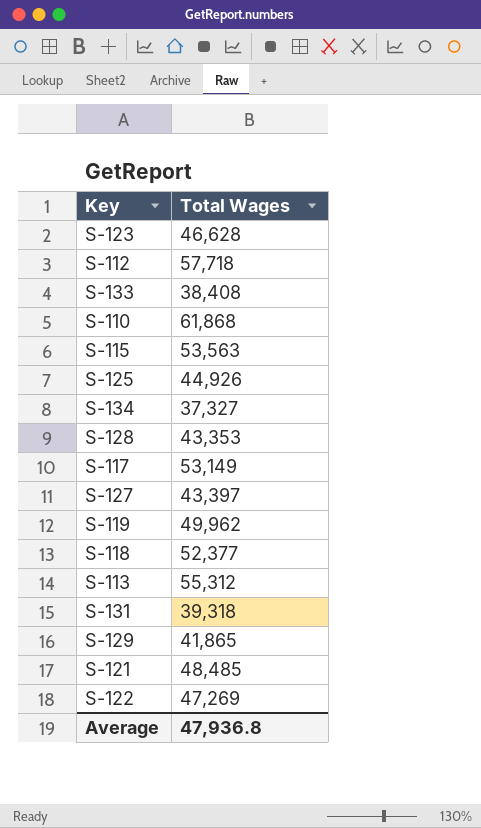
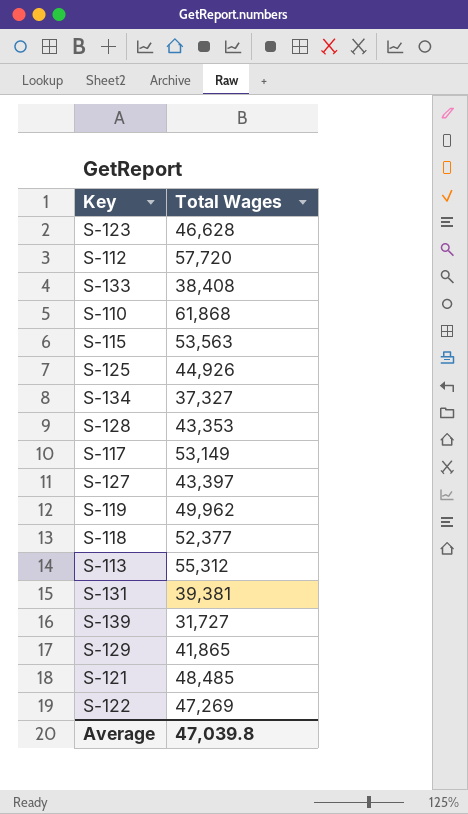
S-112 | Total Wages: 57,718 -> 57,720
S-131 | Total Wages: 39,318 -> 39,381
row S-139: none -> 31,727
Average | Total Wages: 47,936.8 -> 47,039.8

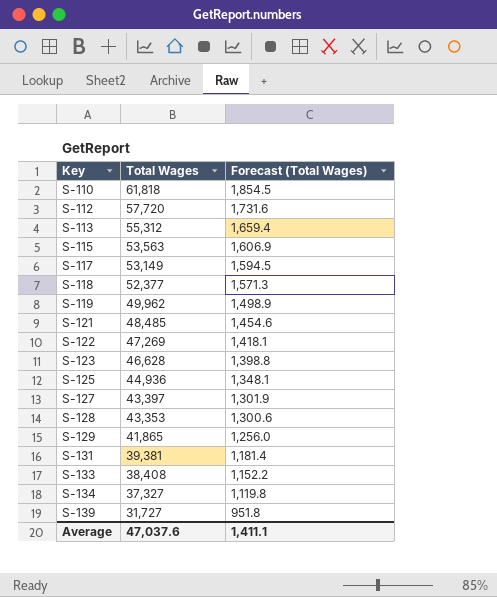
row order: none -> Key ascending
column Forecast (Total Wages) | formula: none -> [Total Wages] * 0.03
S-110 | Total Wages: 61,868 -> 61,818
S-125 | Total Wages: 44,926 -> 44,936
Average | Total Wages: 47,039.8 -> 47,037.6

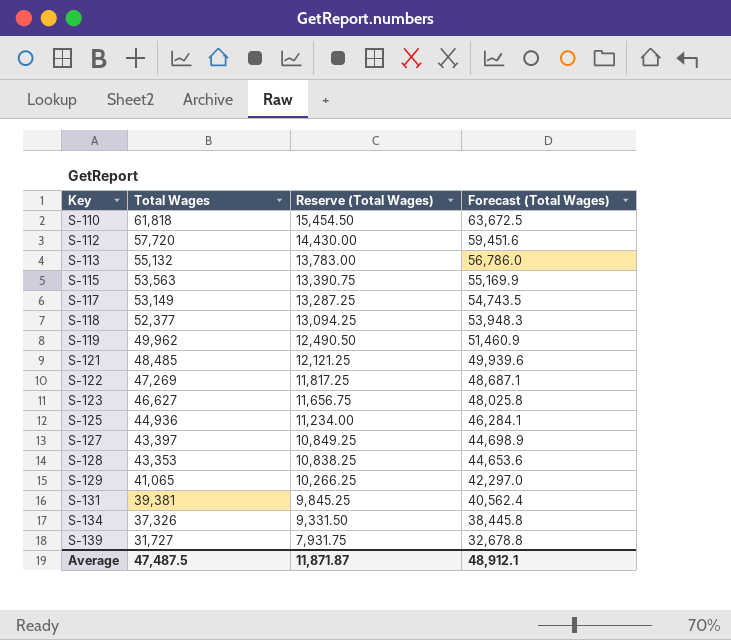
column Reserve (Total Wages) | formula: none -> [Total Wages] * 0.25
column Forecast (Total Wages) | formula: [Total Wages] * 0.03 -> [Total Wages] * 1.03
row S-133: 38,408 | 1,152.2 -> none
S-113 | Total Wages: 55,312 -> 55,132
S-123 | Total Wages: 46,628 -> 46,627
S-129 | Total Wages: 41,865 -> 41,065
S-134 | Total Wages: 37,327 -> 37,326
Average | Total Wages: 47,037.6 -> 47,487.5
Average | Forecast (Total Wages): 1,411.1 -> 48,912.1

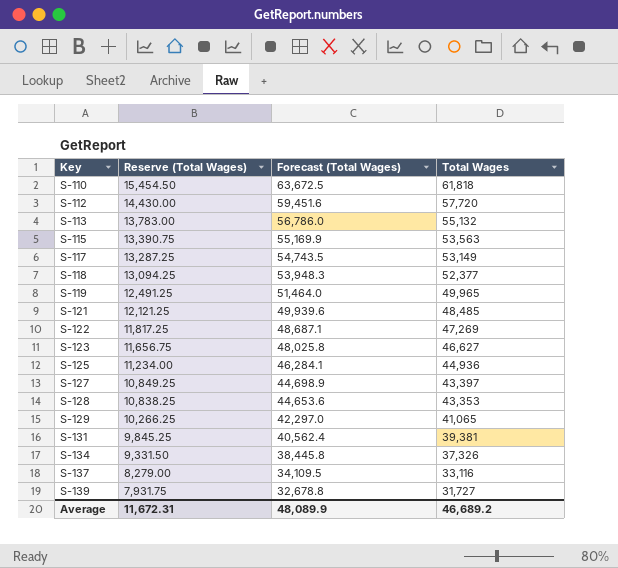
column Total Wages | position: 2 -> 4
S-119 | Reserve (Total Wages): 12,490.50 -> 12,491.25
S-119 | Forecast (Total Wages): 51,460.9 -> 51,464.0
S-119 | Total Wages: 49,962 -> 49,965
row S-137: none -> 8,279.00 | 34,109.5 | 33,116
Average | Reserve (Total Wages): 11,871.87 -> 11,672.31
Average | Forecast (Total Wages): 48,912.1 -> 48,089.9
Average | Total Wages: 47,487.5 -> 46,689.2

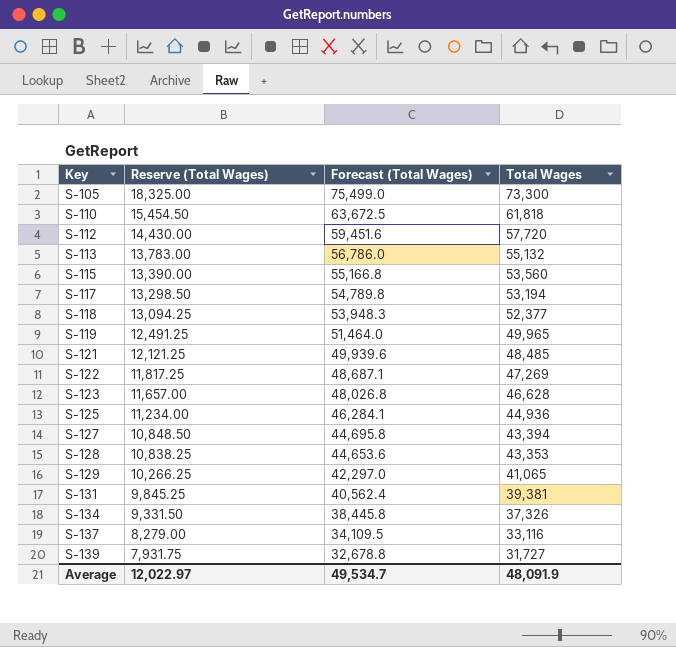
row S-105: none -> 18,325.00 | 75,499.0 | 73,300
S-115 | Reserve (Total Wages): 13,390.75 -> 13,390.00
S-115 | Forecast (Total Wages): 55,169.9 -> 55,166.8
S-115 | Total Wages: 53,563 -> 53,560
S-117 | Reserve (Total Wages): 13,287.25 -> 13,298.50
S-117 | Forecast (Total Wages): 54,743.5 -> 54,789.8
S-117 | Total Wages: 53,149 -> 53,194
S-123 | Reserve (Total Wages): 11,656.75 -> 11,657.00
S-123 | Forecast (Total Wages): 48,025.8 -> 48,026.8
S-123 | Total Wages: 46,627 -> 46,628
S-127 | Reserve (Total Wages): 10,849.25 -> 10,848.50
S-127 | Forecast (Total Wages): 44,698.9 -> 44,695.8
S-127 | Total Wages: 43,397 -> 43,394
Average | Reserve (Total Wages): 11,672.31 -> 12,022.97
Average | Forecast (Total Wages): 48,089.9 -> 49,534.7
Average | Total Wages: 46,689.2 -> 48,091.9

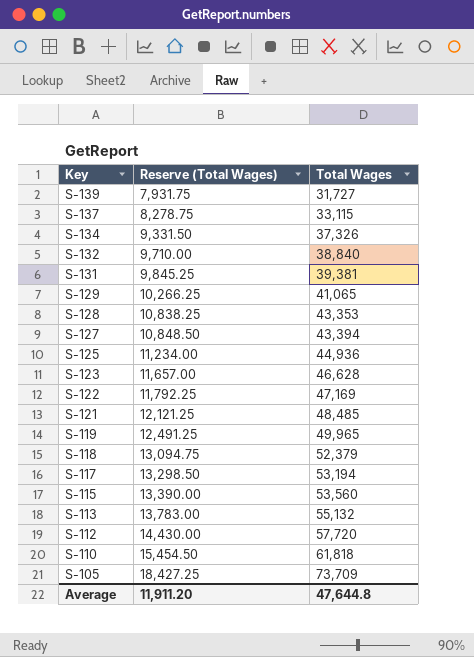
row order: Key ascending -> Key descending
column Forecast (Total Wages) | formula: [Total Wages] * 1.03 -> none
S-137 | Reserve (Total Wages): 8,279.00 -> 8,278.75
S-137 | Total Wages: 33,116 -> 33,115
row S-132: none -> 9,710.00 | 38,840
S-122 | Reserve (Total Wages): 11,817.25 -> 11,792.25
S-122 | Total Wages: 47,269 -> 47,169
S-118 | Reserve (Total Wages): 13,094.25 -> 13,094.75
S-118 | Total Wages: 52,377 -> 52,379
S-105 | Reserve (Total Wages): 18,325.00 -> 18,427.25
S-105 | Total Wages: 73,300 -> 73,709
Average | Reserve (Total Wages): 12,022.97 -> 11,911.20
Average | Total Wages: 48,091.9 -> 47,644.8

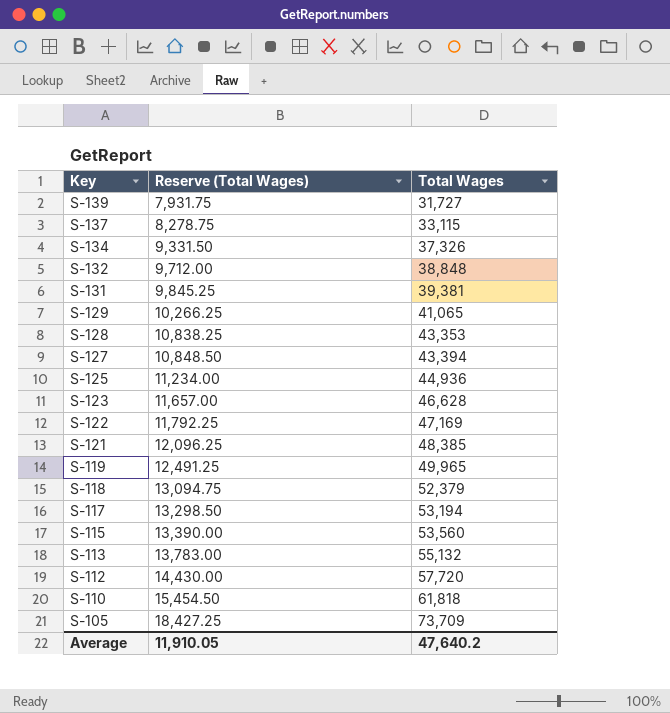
S-132 | Reserve (Total Wages): 9,710.00 -> 9,712.00
S-132 | Total Wages: 38,840 -> 38,848
S-121 | Reserve (Total Wages): 12,121.25 -> 12,096.25
S-121 | Total Wages: 48,485 -> 48,385
Average | Reserve (Total Wages): 11,911.20 -> 11,910.05
Average | Total Wages: 47,644.8 -> 47,640.2

